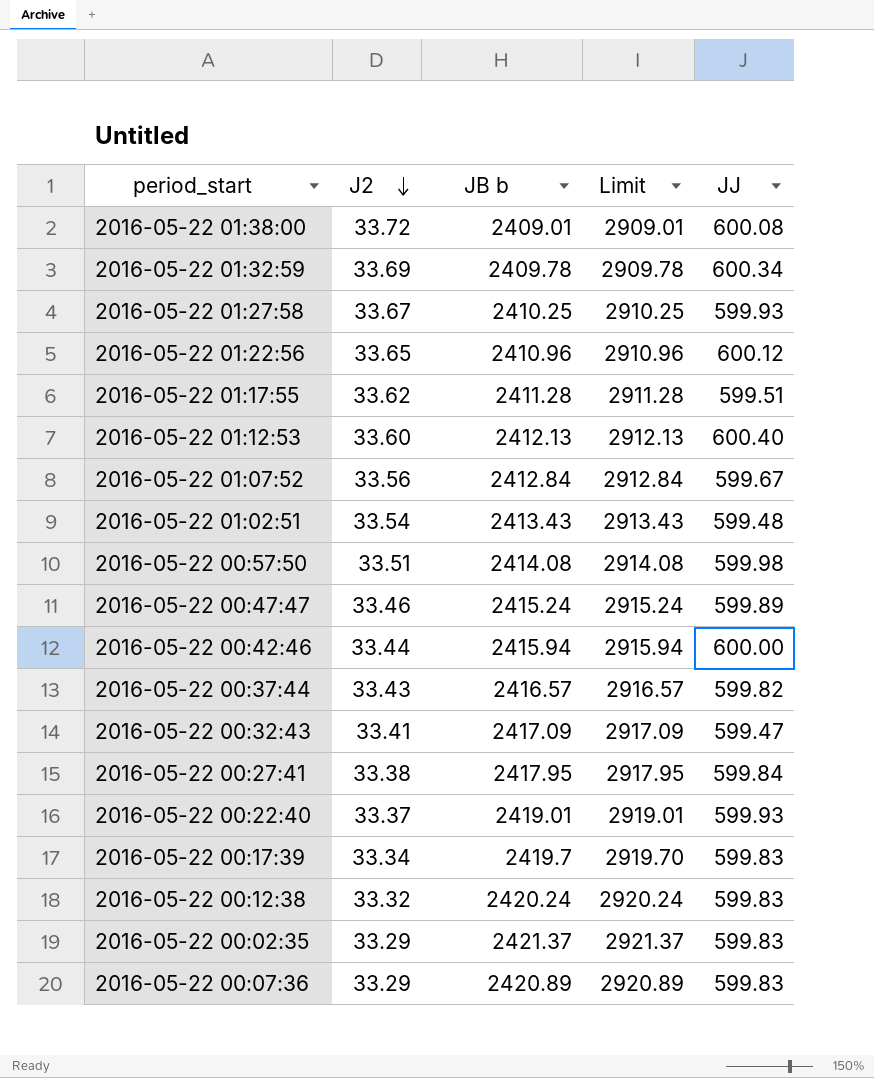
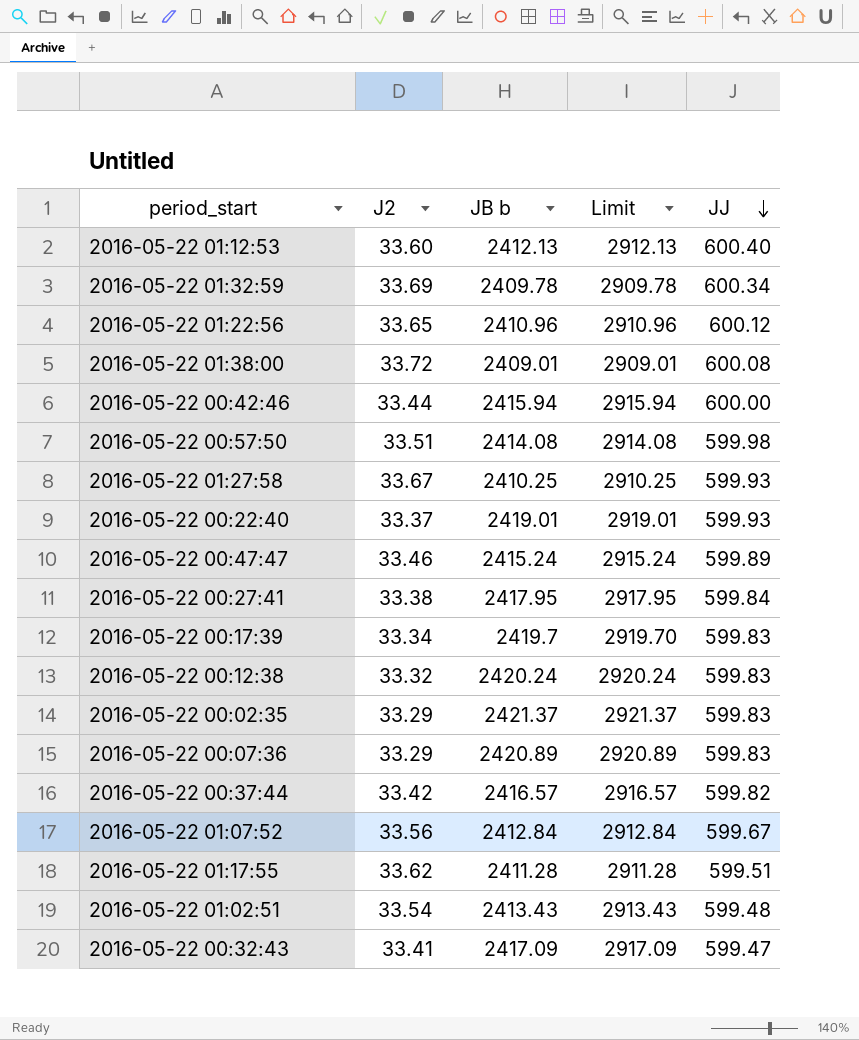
row order: J2 descending -> JJ descending
2016-05-22 00:37:44 | J2: 33.43 -> 33.42

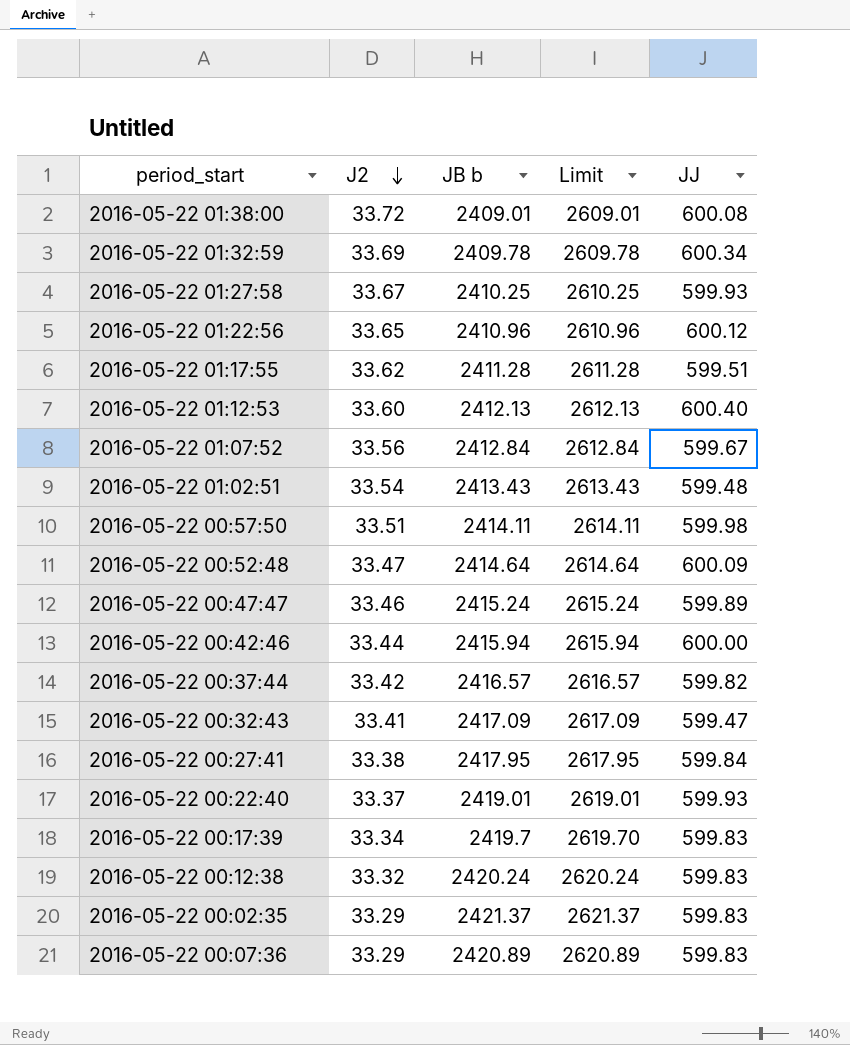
row order: JJ descending -> J2 descending
column Limit | formula: [JB b] + 500 -> [JB b] + 200
2016-05-22 00:57:50 | JB b: 2414.08 -> 2414.11
row 2016-05-22 00:52:48: none -> 33.47 | 2414.64 | 2614.64 | 600.09

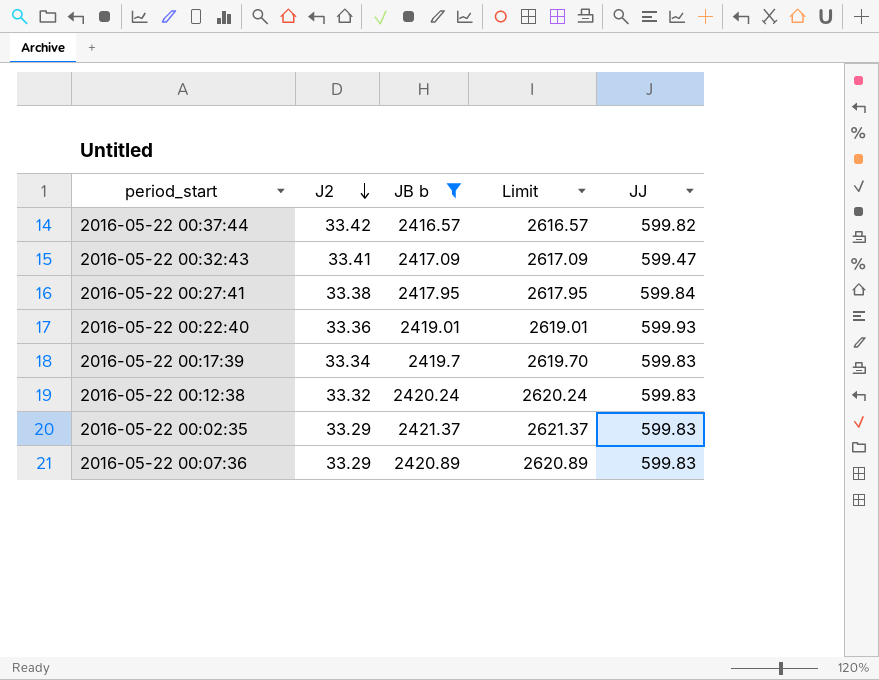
filter: none -> JB b >= 2416.57
2016-05-22 00:22:40 | J2: 33.37 -> 33.36

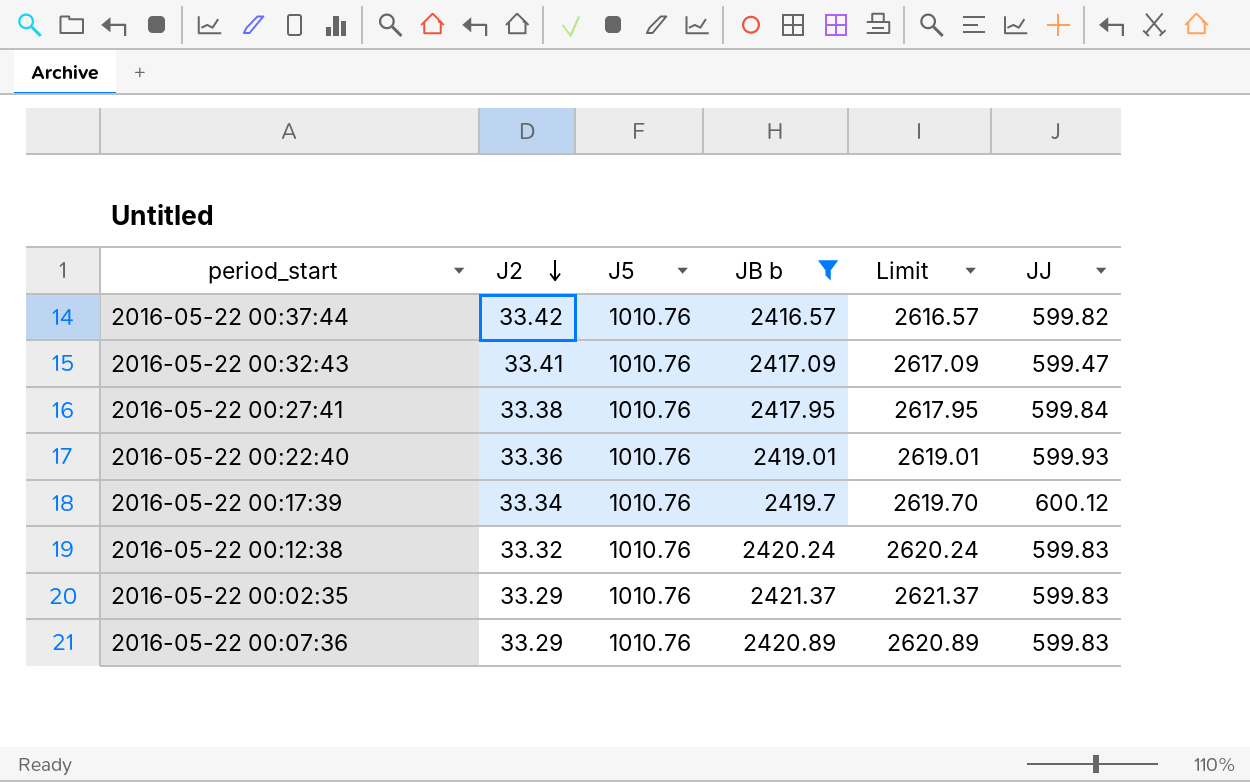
column J5 | position: none -> 3
2016-05-22 00:17:39 | JJ: 599.83 -> 600.12

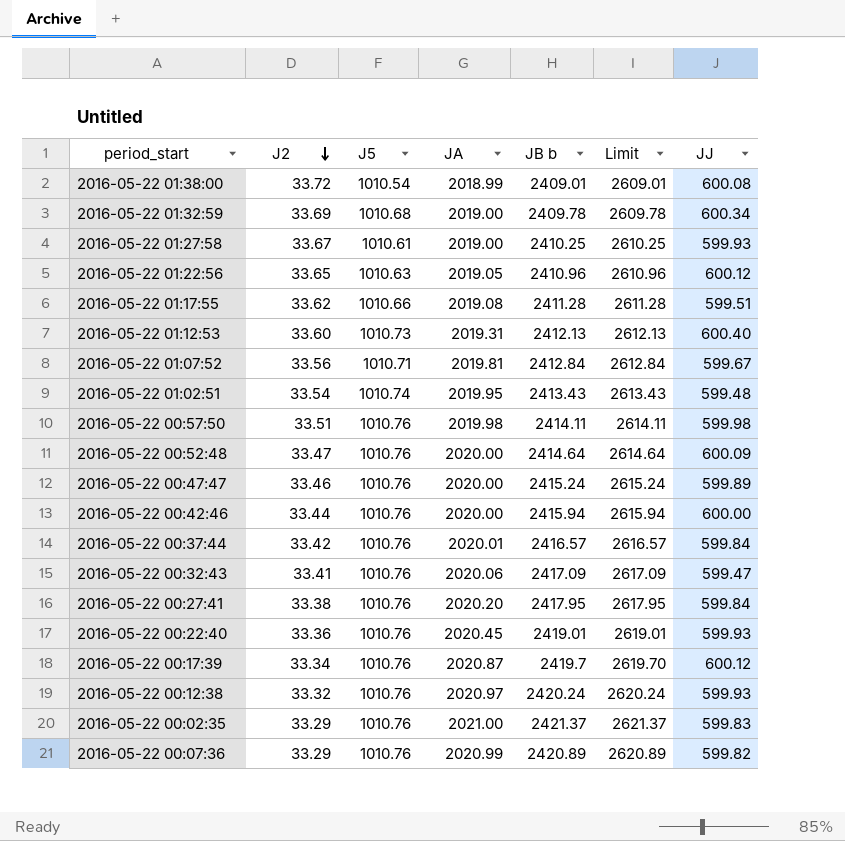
filter: JB b >= 2416.57 -> none
column JA | position: none -> 4
2016-05-22 00:37:44 | JJ: 599.82 -> 599.84
2016-05-22 00:12:38 | JJ: 599.83 -> 599.93
2016-05-22 00:07:36 | JJ: 599.83 -> 599.82

